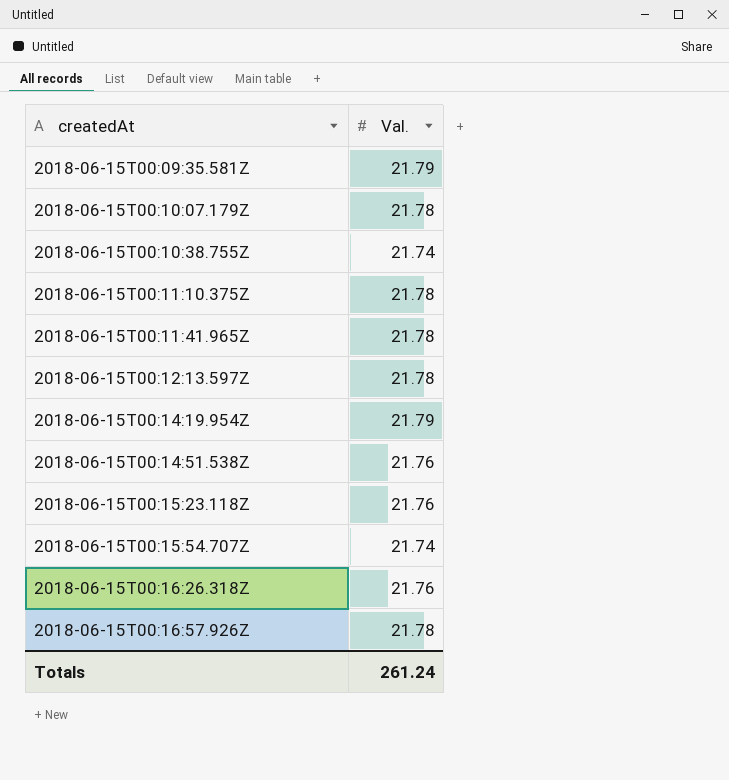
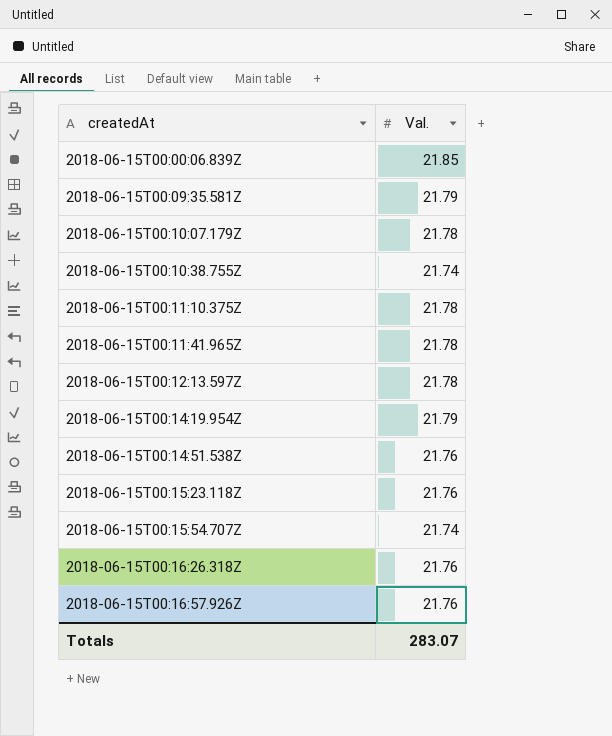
row 2018-06-15T00:00:06.839Z: none -> 21.85
2018-06-15T00:16:57.926Z | Val.: 21.78 -> 21.76
Totals | Val.: 261.24 -> 283.07

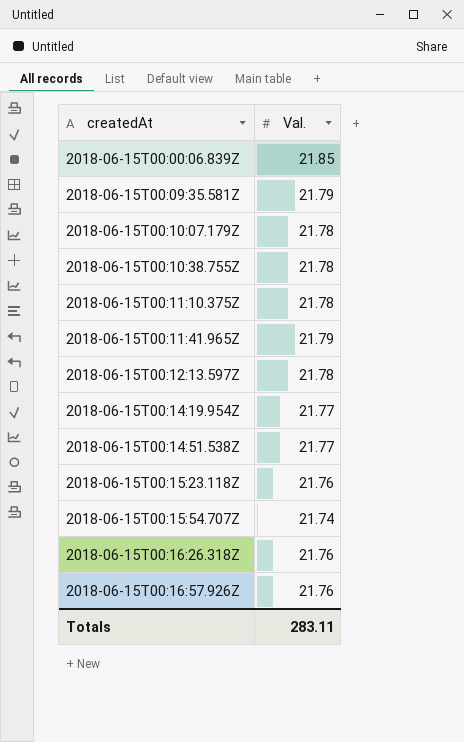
2018-06-15T00:10:38.755Z | Val.: 21.74 -> 21.78
2018-06-15T00:11:41.965Z | Val.: 21.78 -> 21.79
2018-06-15T00:14:19.954Z | Val.: 21.79 -> 21.77
2018-06-15T00:14:51.538Z | Val.: 21.76 -> 21.77
Totals | Val.: 283.07 -> 283.11

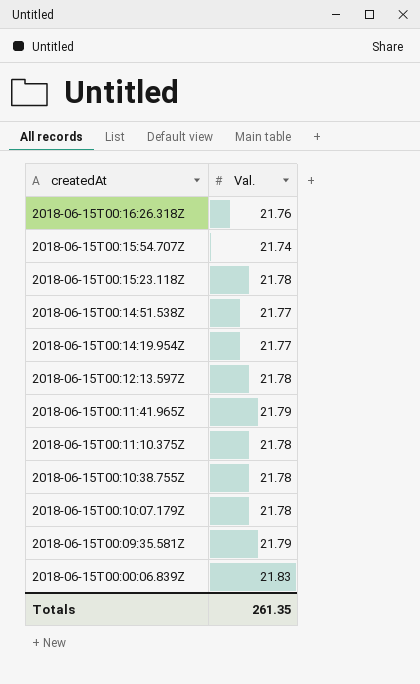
row order: createdAt ascending -> createdAt descending
row 2018-06-15T00:16:57.926Z: 21.76 -> none
2018-06-15T00:15:23.118Z | Val.: 21.76 -> 21.78
2018-06-15T00:00:06.839Z | Val.: 21.85 -> 21.83
Totals | Val.: 283.11 -> 261.35

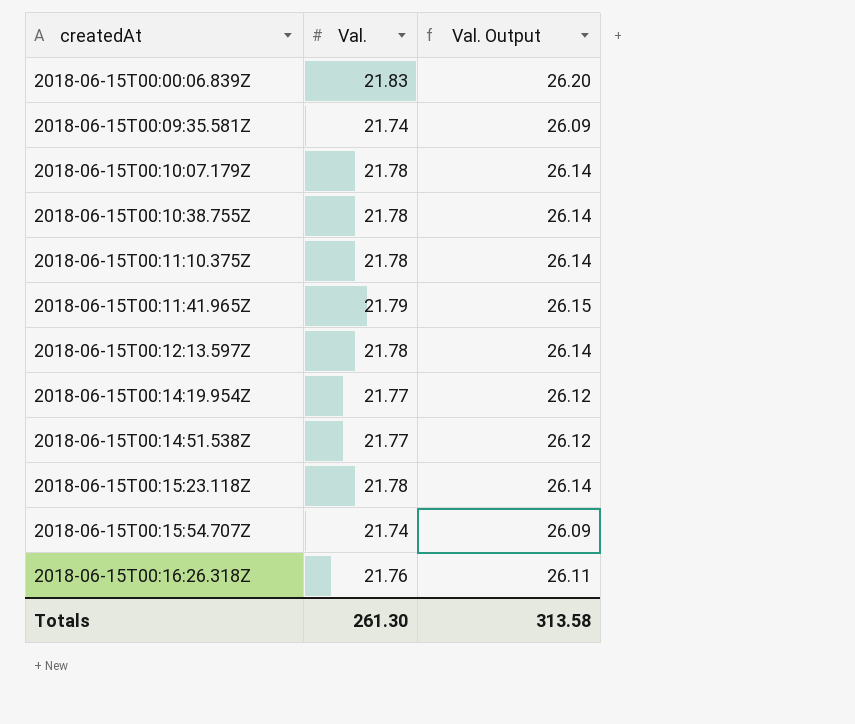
row order: createdAt descending -> createdAt ascending
column Val. Output | formula: none -> [Val.] * 1.2
2018-06-15T00:09:35.581Z | Val.: 21.79 -> 21.74
Totals | Val.: 261.35 -> 261.30

